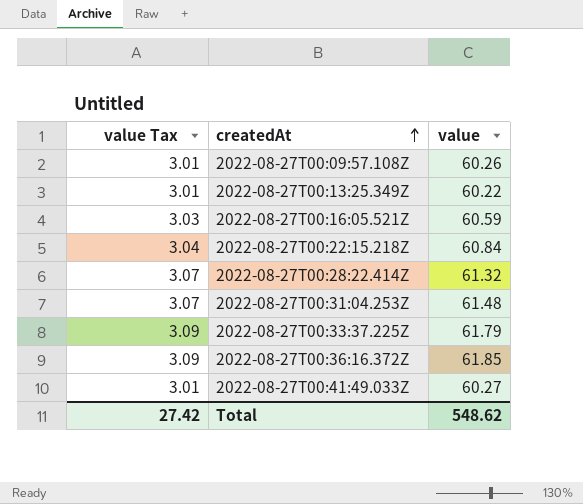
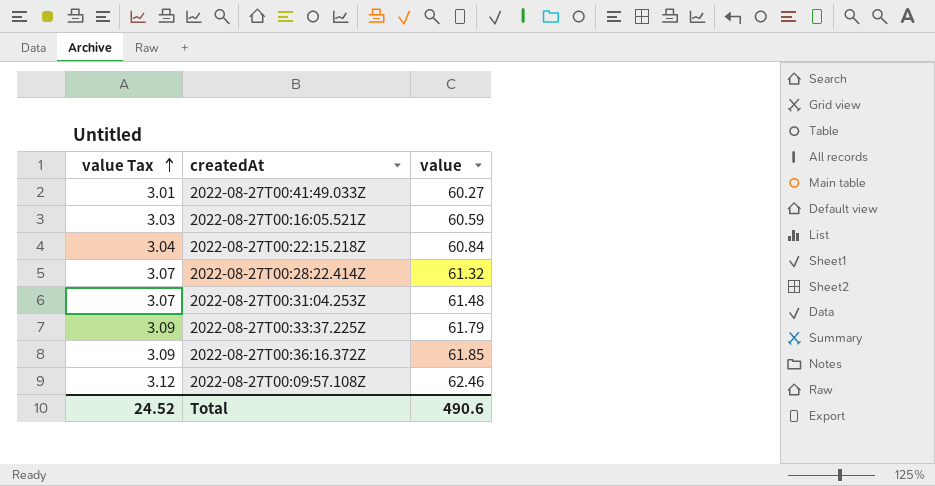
row order: createdAt ascending -> value Tax ascending
row 2022-08-27T00:13:25.349Z: 3.01 | 60.22 -> none
2022-08-27T00:09:57.108Z | value Tax: 3.01 -> 3.12
2022-08-27T00:09:57.108Z | value: 60.26 -> 62.46
Total | value Tax: 27.42 -> 24.52
Total | value: 548.62 -> 490.6

